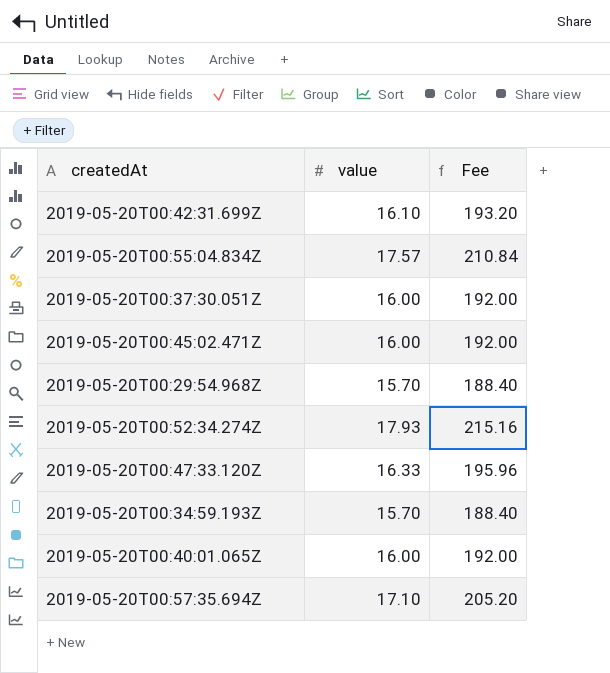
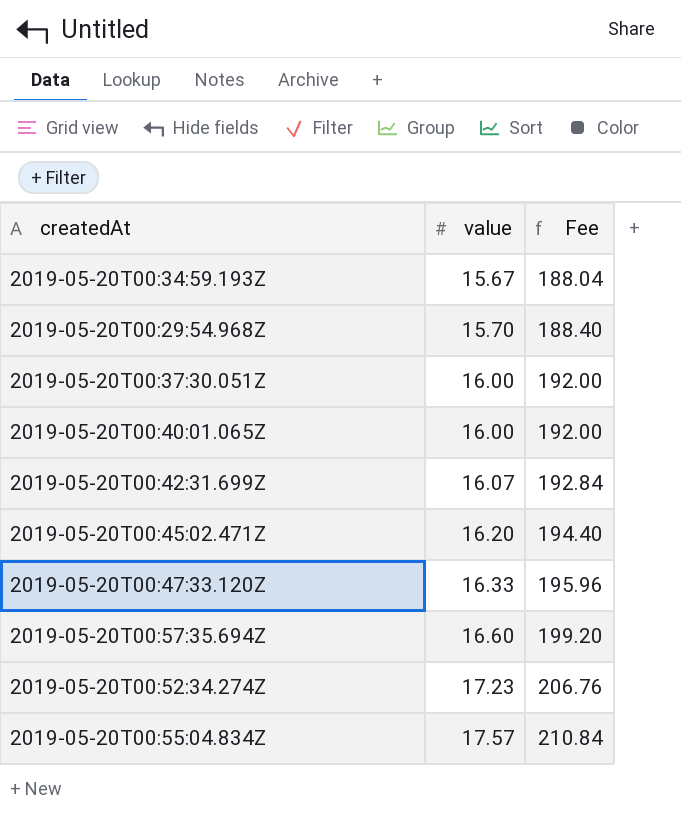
row order: none -> value ascending
2019-05-20T00:34:59.193Z | value: 15.70 -> 15.67
2019-05-20T00:34:59.193Z | Fee: 188.40 -> 188.04
2019-05-20T00:42:31.699Z | value: 16.10 -> 16.07
2019-05-20T00:42:31.699Z | Fee: 193.20 -> 192.84
2019-05-20T00:45:02.471Z | value: 16.00 -> 16.20
2019-05-20T00:45:02.471Z | Fee: 192.00 -> 194.40
2019-05-20T00:57:35.694Z | value: 17.10 -> 16.60
2019-05-20T00:57:35.694Z | Fee: 205.20 -> 199.20
2019-05-20T00:52:34.274Z | value: 17.93 -> 17.23
2019-05-20T00:52:34.274Z | Fee: 215.16 -> 206.76

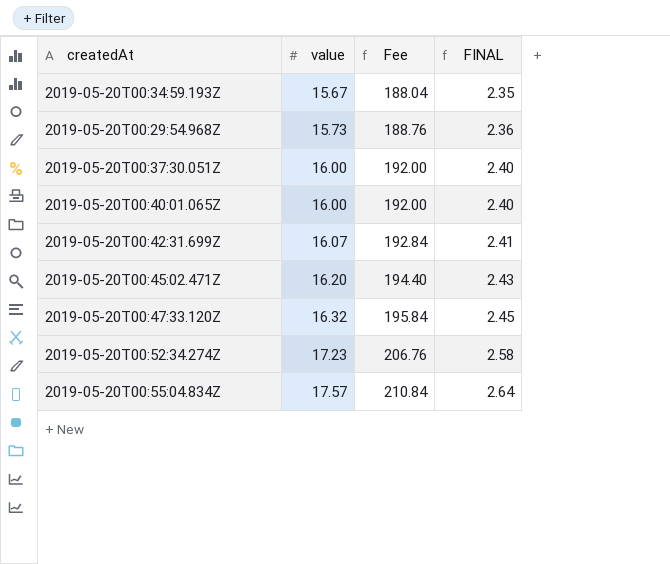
column FINAL | formula: none -> [value] * 0.15
row 2019-05-20T00:57:35.694Z: 16.60 | 199.20 -> none
2019-05-20T00:29:54.968Z | value: 15.70 -> 15.73
2019-05-20T00:29:54.968Z | Fee: 188.40 -> 188.76
2019-05-20T00:47:33.120Z | value: 16.33 -> 16.32
2019-05-20T00:47:33.120Z | Fee: 195.96 -> 195.84

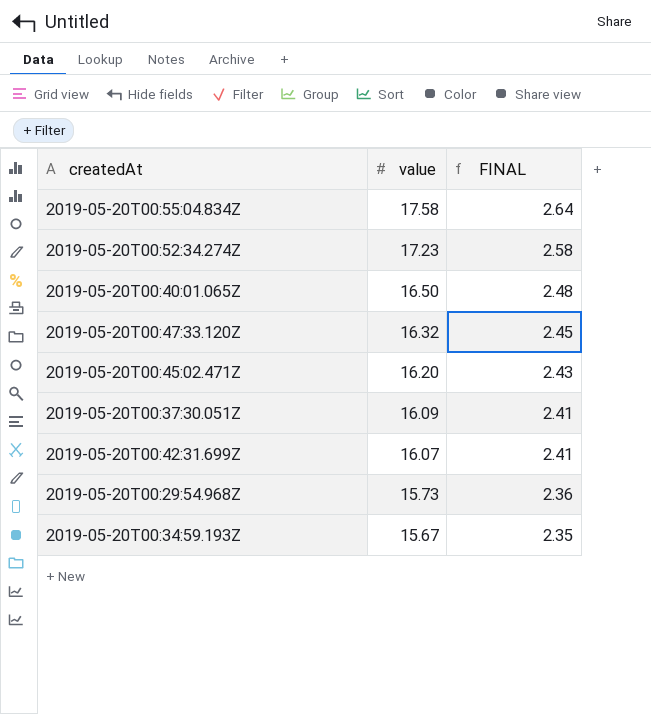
row order: value ascending -> value descending
column Fee | formula: [value] * 12 -> none
2019-05-20T00:55:04.834Z | value: 17.57 -> 17.58
2019-05-20T00:40:01.065Z | value: 16.00 -> 16.50
2019-05-20T00:40:01.065Z | FINAL: 2.40 -> 2.48
2019-05-20T00:37:30.051Z | value: 16.00 -> 16.09
2019-05-20T00:37:30.051Z | FINAL: 2.40 -> 2.41

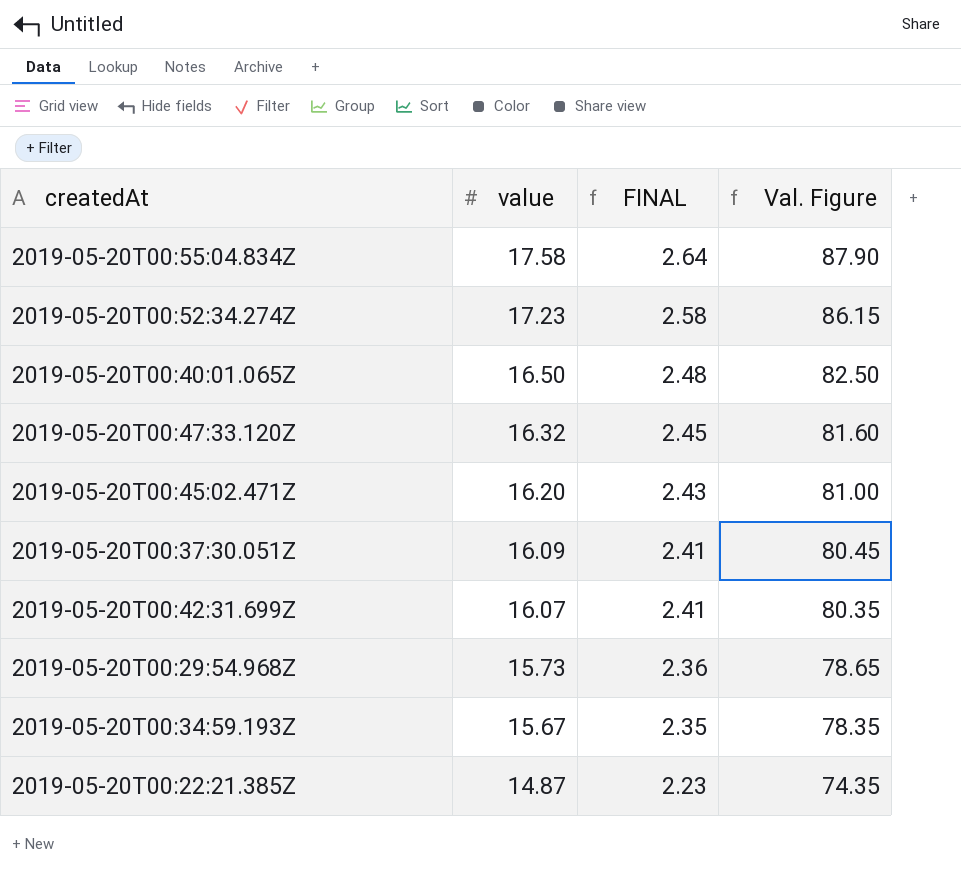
column Val. Figure | formula: none -> [value] * 5
row 2019-05-20T00:22:21.385Z: none -> 14.87 | 2.23 | 74.35

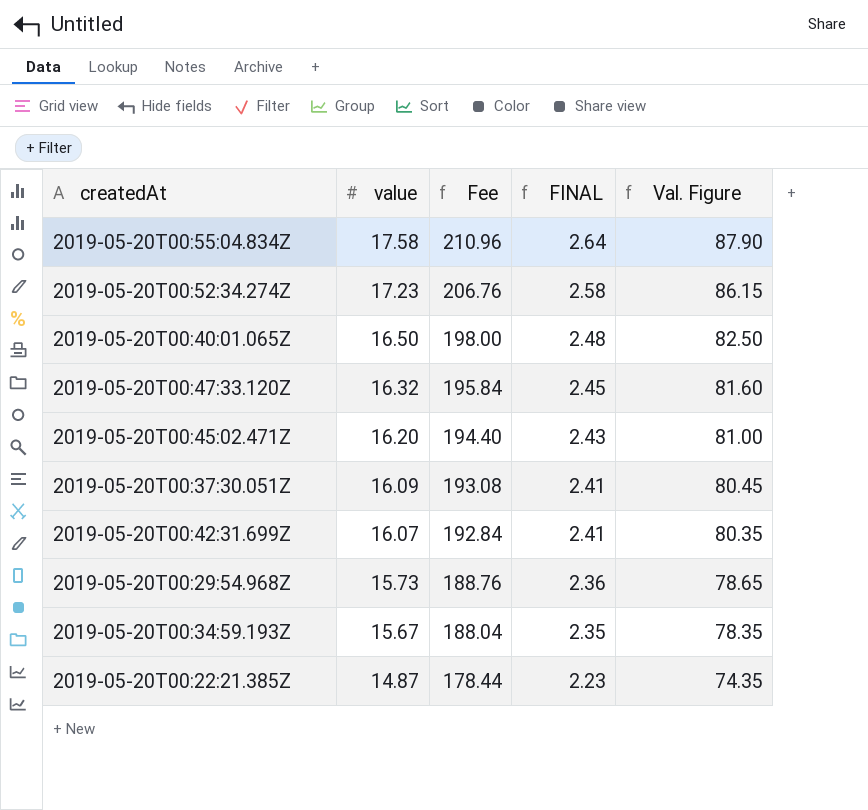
column Fee | formula: none -> [value] * 12

